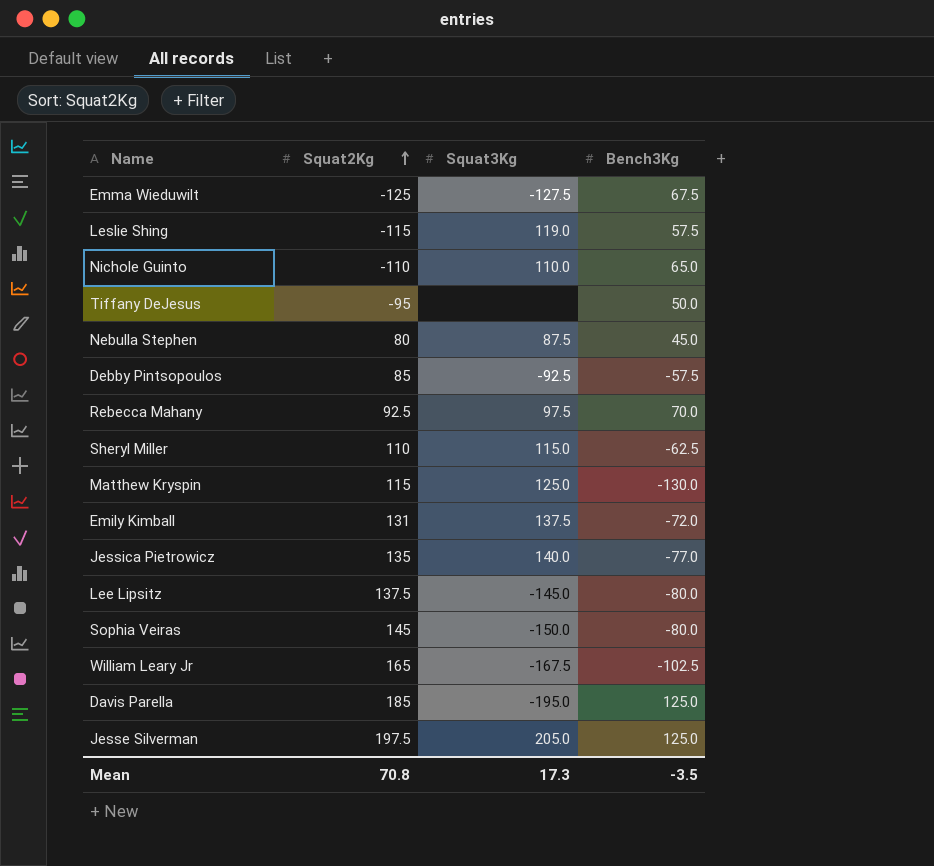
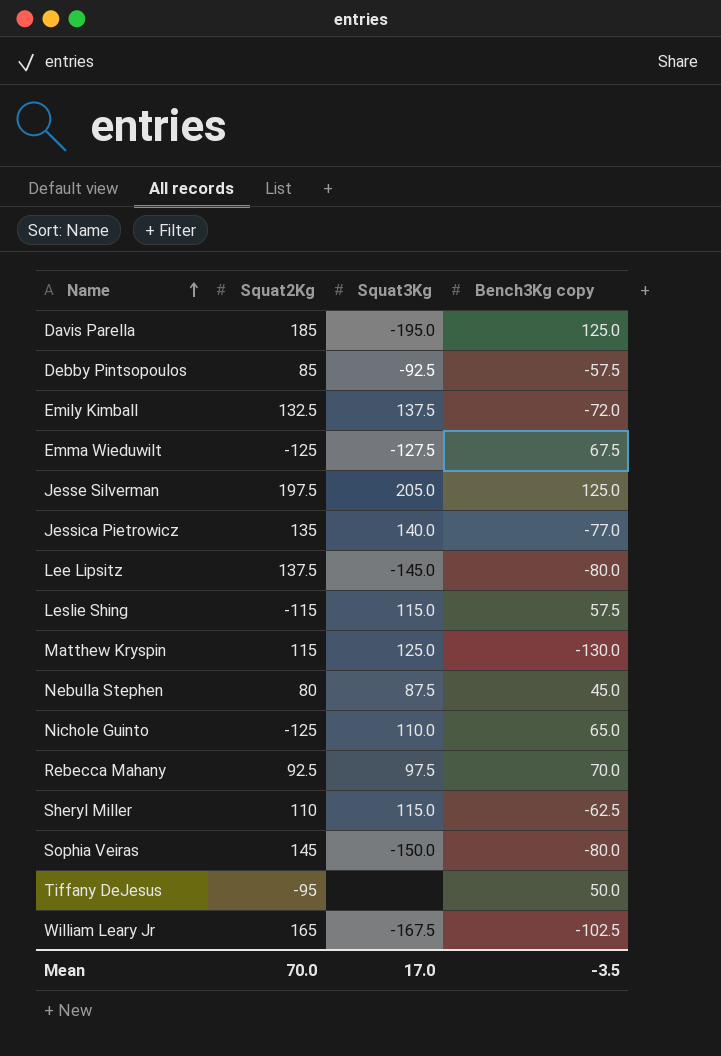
row order: Squat2Kg ascending -> Name ascending
column name: Bench3Kg -> Bench3Kg copy
Emily Kimball | Squat2Kg: 131 -> 132.5
Leslie Shing | Squat3Kg: 119.0 -> 115.0
Nichole Guinto | Squat2Kg: -110 -> -125
Mean | Squat2Kg: 70.8 -> 70.0
Mean | Squat3Kg: 17.3 -> 17.0

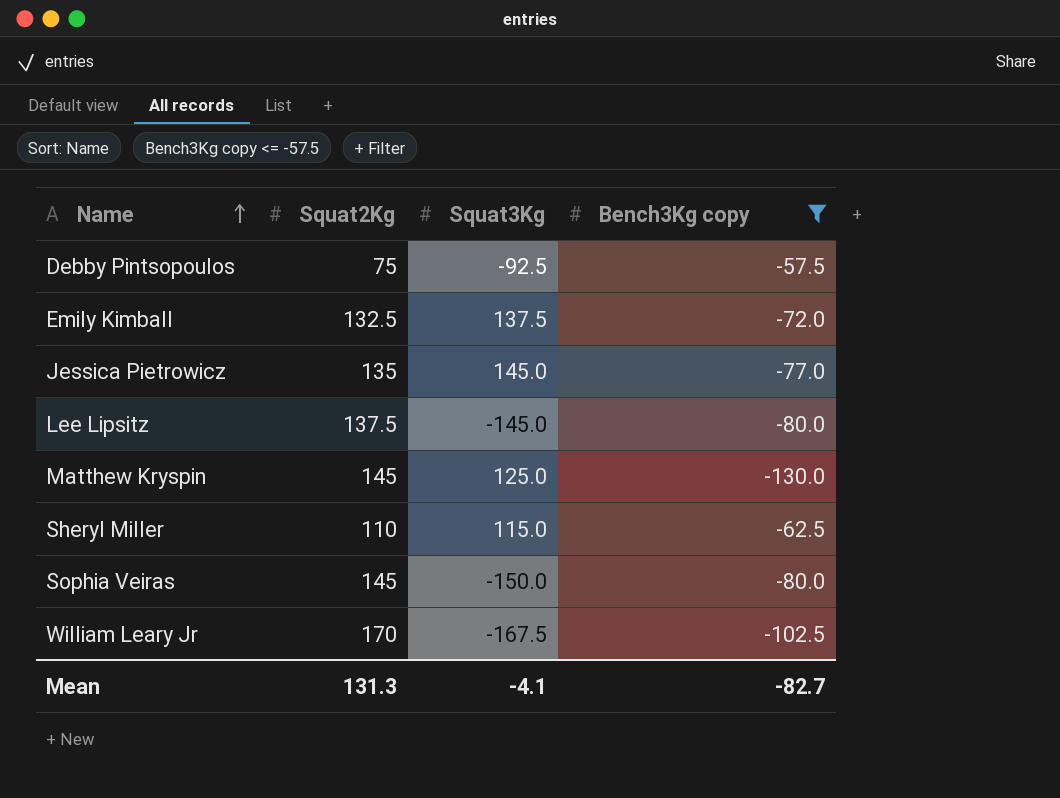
filter: none -> Bench3Kg copy <= -57.5
Debby Pintsopoulos | Squat2Kg: 85 -> 75
Jessica Pietrowicz | Squat3Kg: 140.0 -> 145.0
Matthew Kryspin | Squat2Kg: 115 -> 145
William Leary Jr | Squat2Kg: 165 -> 170
Mean | Squat2Kg: 70.0 -> 131.3
Mean | Squat3Kg: 17.0 -> -4.1
Mean | Bench3Kg copy: -3.5 -> -82.7

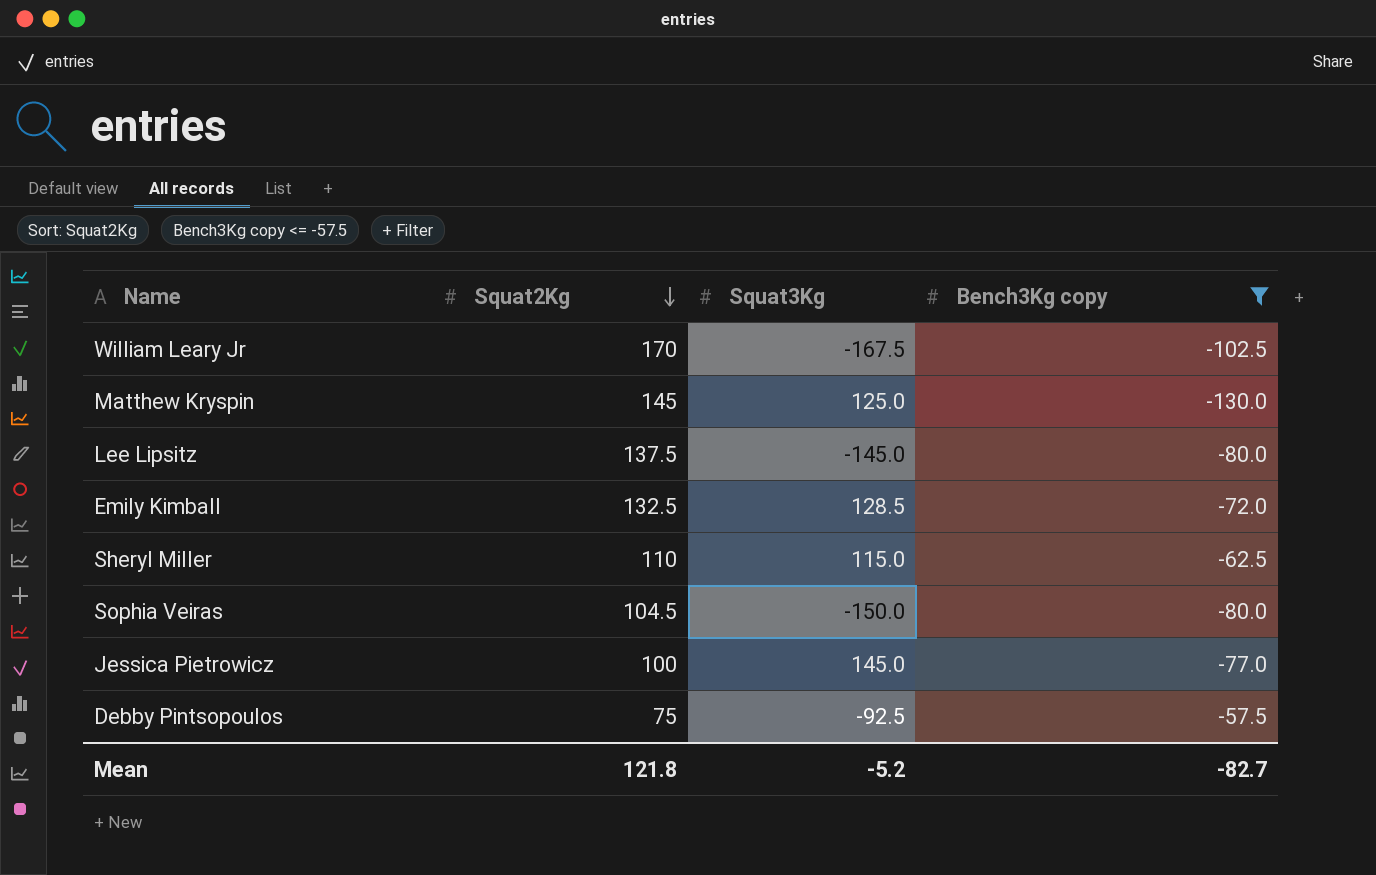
row order: Name ascending -> Squat2Kg descending
Emily Kimball | Squat3Kg: 137.5 -> 128.5
Sophia Veiras | Squat2Kg: 145 -> 104.5
Jessica Pietrowicz | Squat2Kg: 135 -> 100
Mean | Squat2Kg: 131.3 -> 121.8
Mean | Squat3Kg: -4.1 -> -5.2

